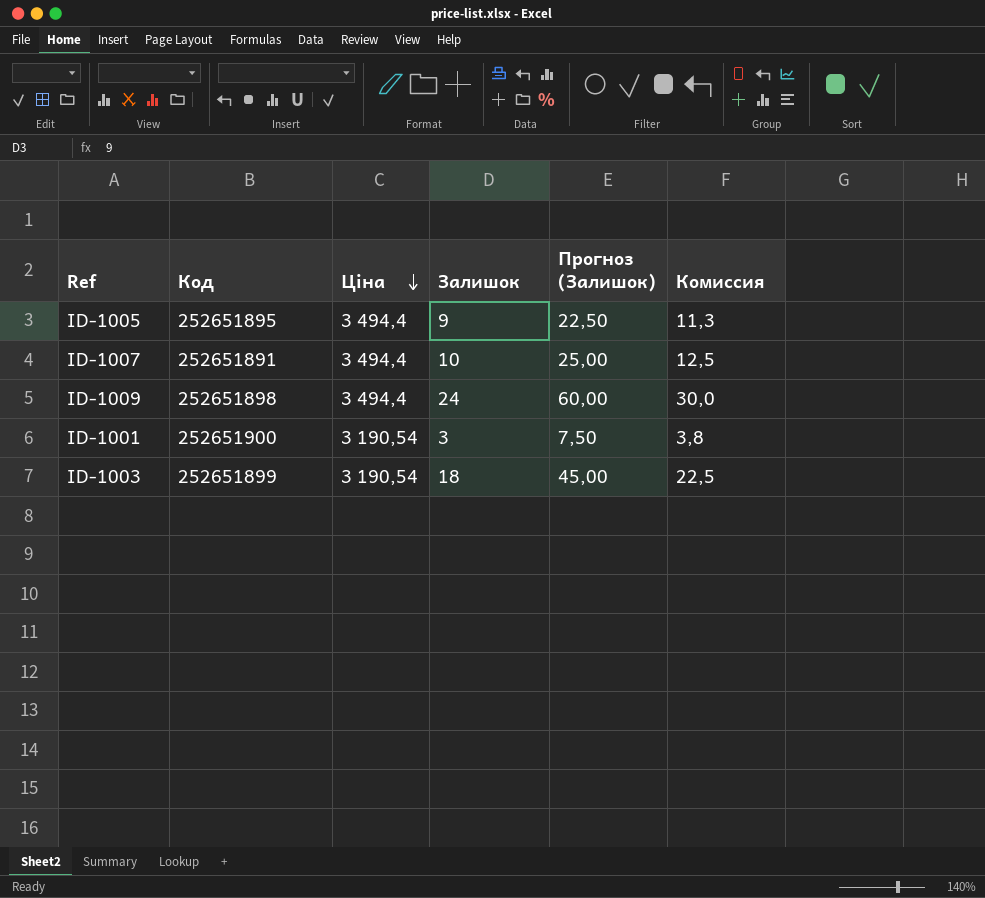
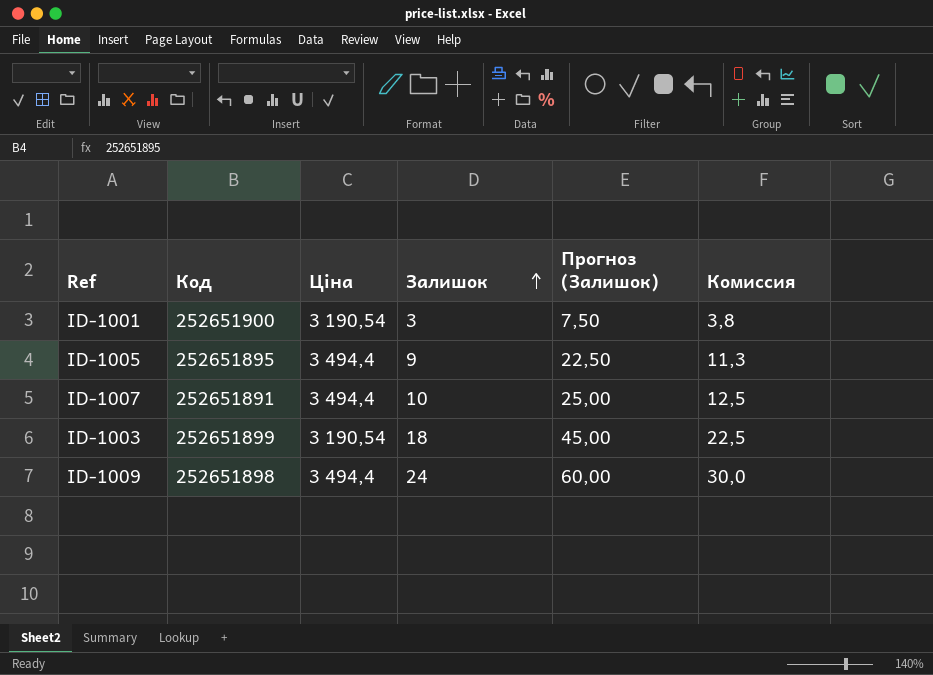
row order: Ціна descending -> Залишок ascending

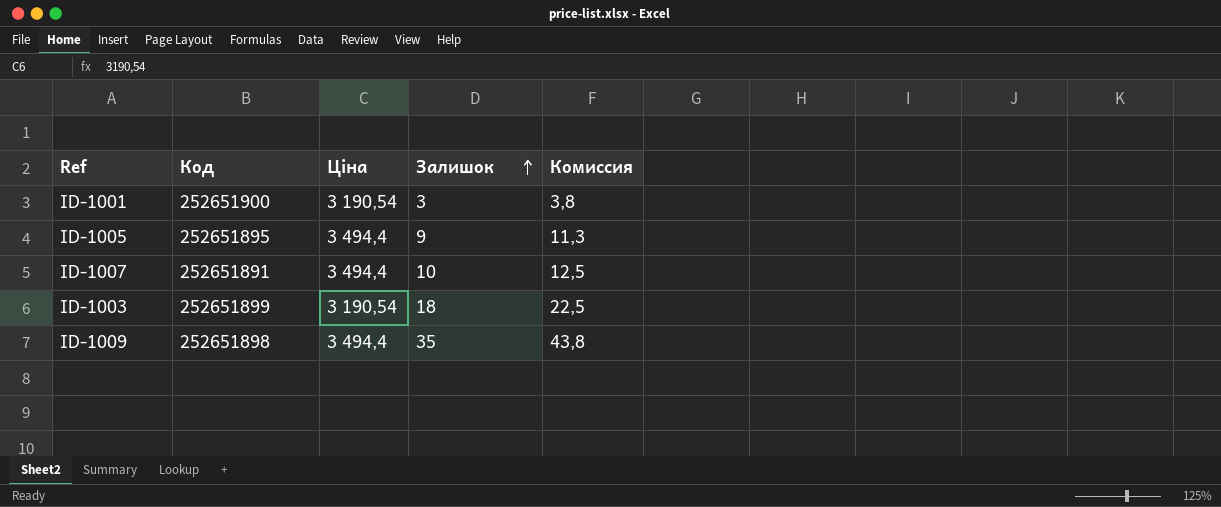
column Прогноз (Залишок) | formula: [Залишок] * 2,5 -> none
ID-1009 | Залишок: 24 -> 35
ID-1009 | Комиссия: 30,0 -> 43,8

